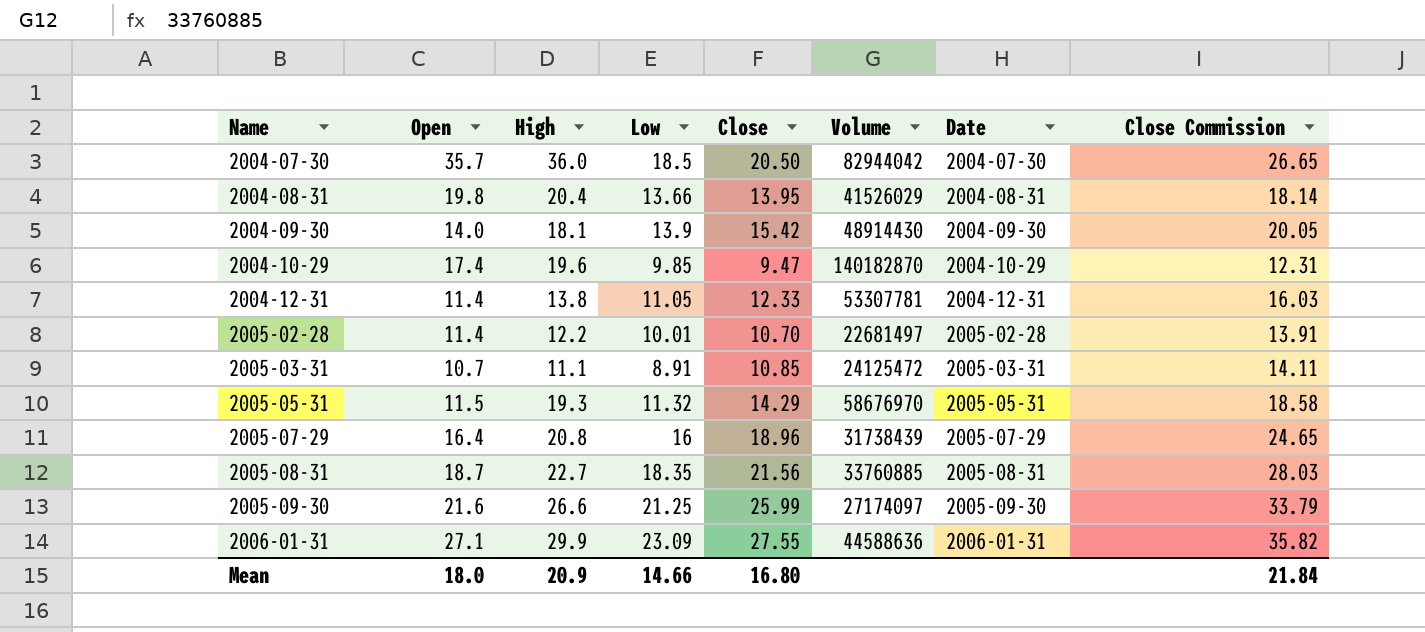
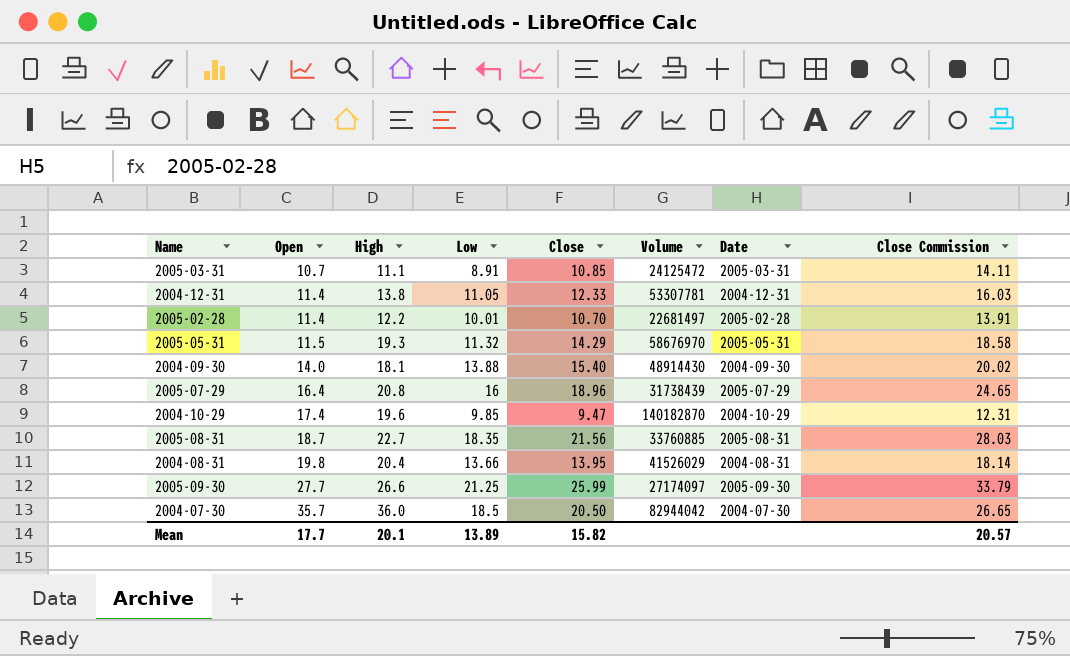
row order: Name ascending -> Open ascending
row 2006-01-31: 27.1 | 29.9 | 23.09 | 27.55 | 44588636 | 2006-01-31 | 35.82 -> none
2004-09-30 | Low: 13.9 -> 13.88
2004-09-30 | Close: 15.42 -> 15.40
2004-09-30 | Close Commission: 20.05 -> 20.02
2005-09-30 | Open: 21.6 -> 27.7
Mean | Open: 18.0 -> 17.7
Mean | High: 20.9 -> 20.1
Mean | Low: 14.66 -> 13.89
Mean | Close: 16.80 -> 15.82
Mean | Close Commission: 21.84 -> 20.57

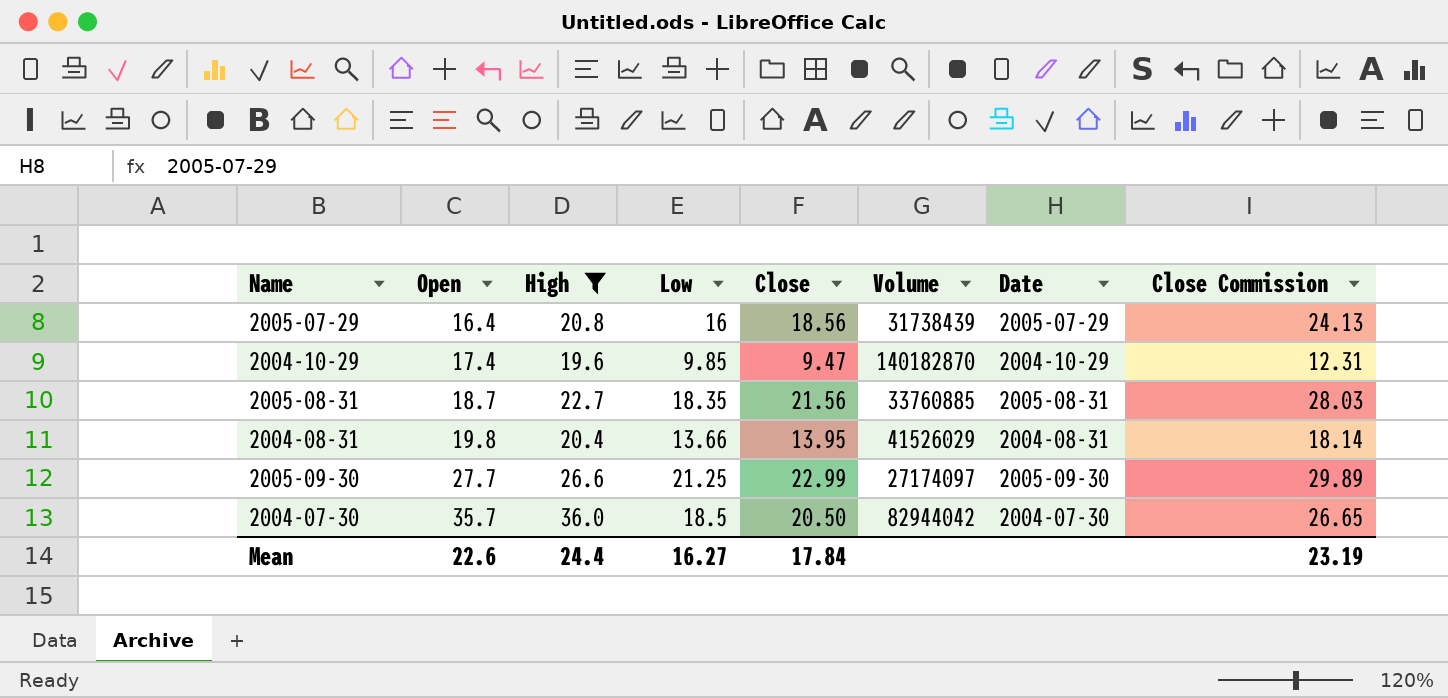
filter: none -> High >= 19.6
2005-07-29 | Close: 18.96 -> 18.56
2005-07-29 | Close Commission: 24.65 -> 24.13
2005-09-30 | Close: 25.99 -> 22.99
2005-09-30 | Close Commission: 33.79 -> 29.89
Mean | Open: 17.7 -> 22.6
Mean | High: 20.1 -> 24.4
Mean | Low: 13.89 -> 16.27
Mean | Close: 15.82 -> 17.84
Mean | Close Commission: 20.57 -> 23.19

